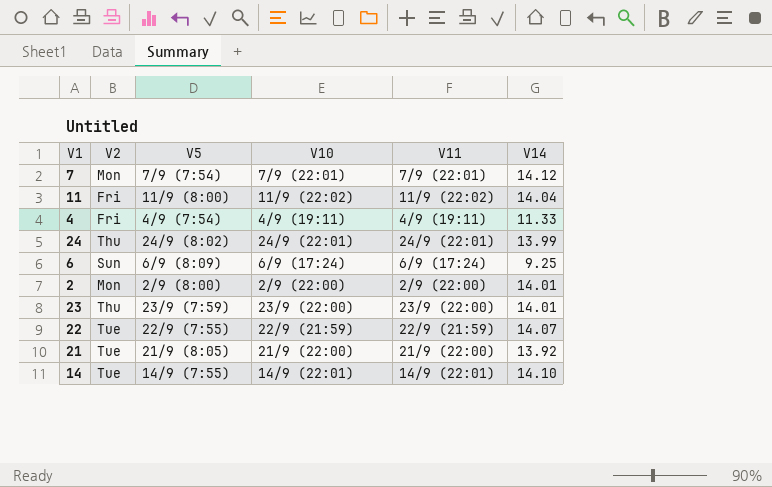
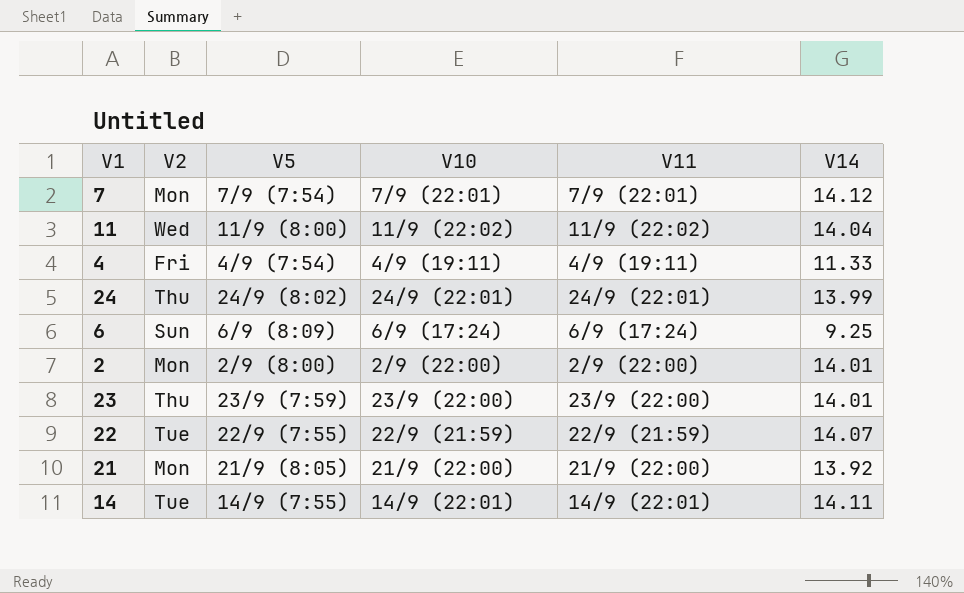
11 | V2: Fri -> Wed
21 | V2: Tue -> Mon
14 | V14: 14.10 -> 14.11

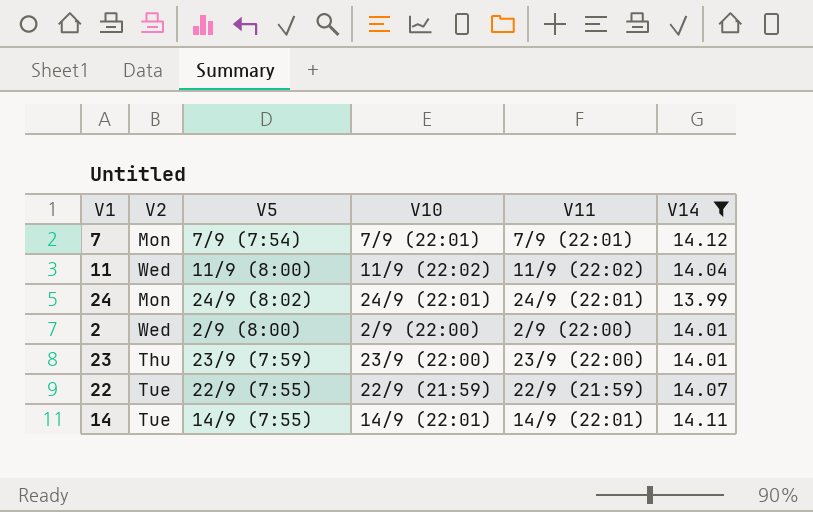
filter: none -> V14 >= 13.99
24 | V2: Thu -> Mon
2 | V2: Mon -> Wed

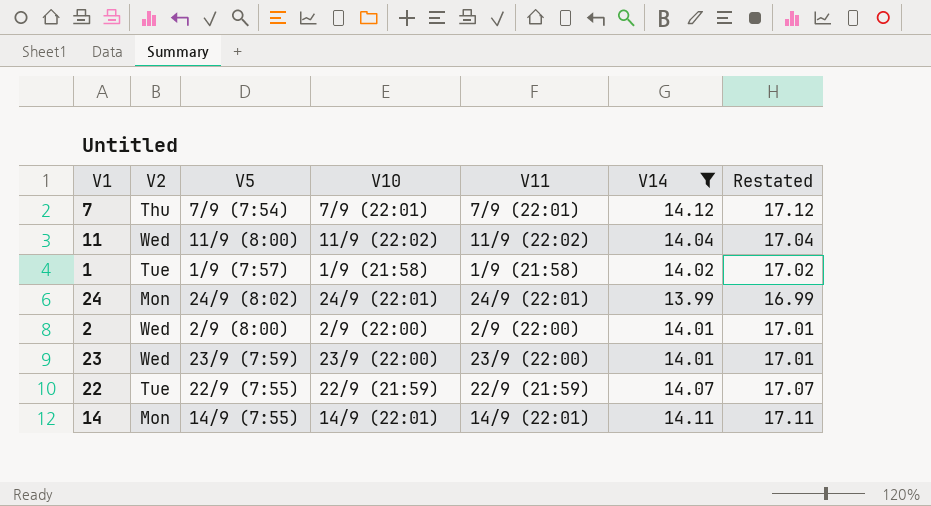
column Restated | formula: none -> [V14] + 3
7 | V2: Mon -> Thu
row 1: none -> Tue | 1/9 (7:57) | 1/9 (21:58) | 1/9 (21:58) | 14.02 | 17.02
23 | V2: Thu -> Wed
14 | V2: Tue -> Mon

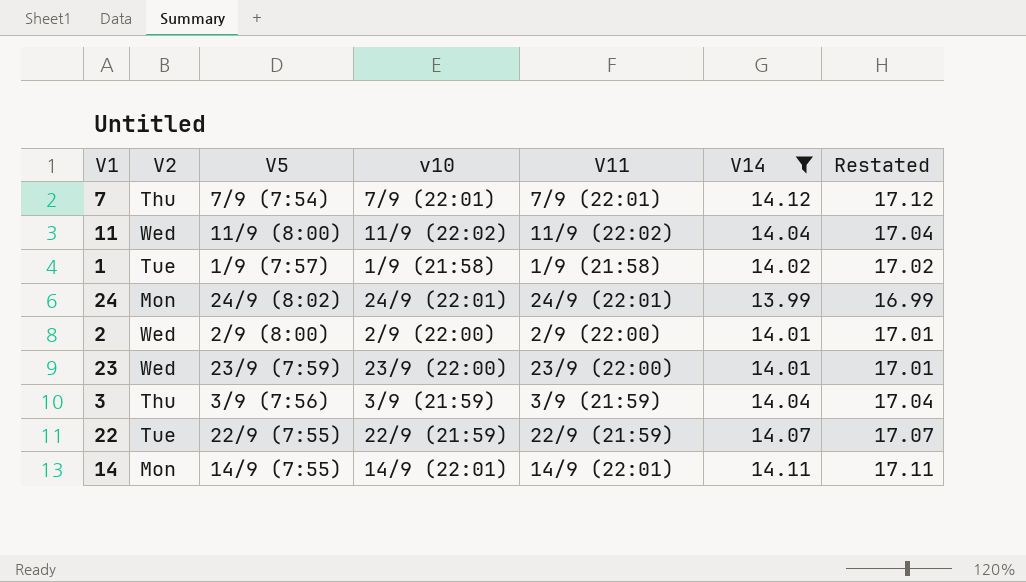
column name: V10 -> v10
row 3: none -> Thu | 3/9 (7:56) | 3/9 (21:59) | 3/9 (21:59) | 14.04 | 17.04

